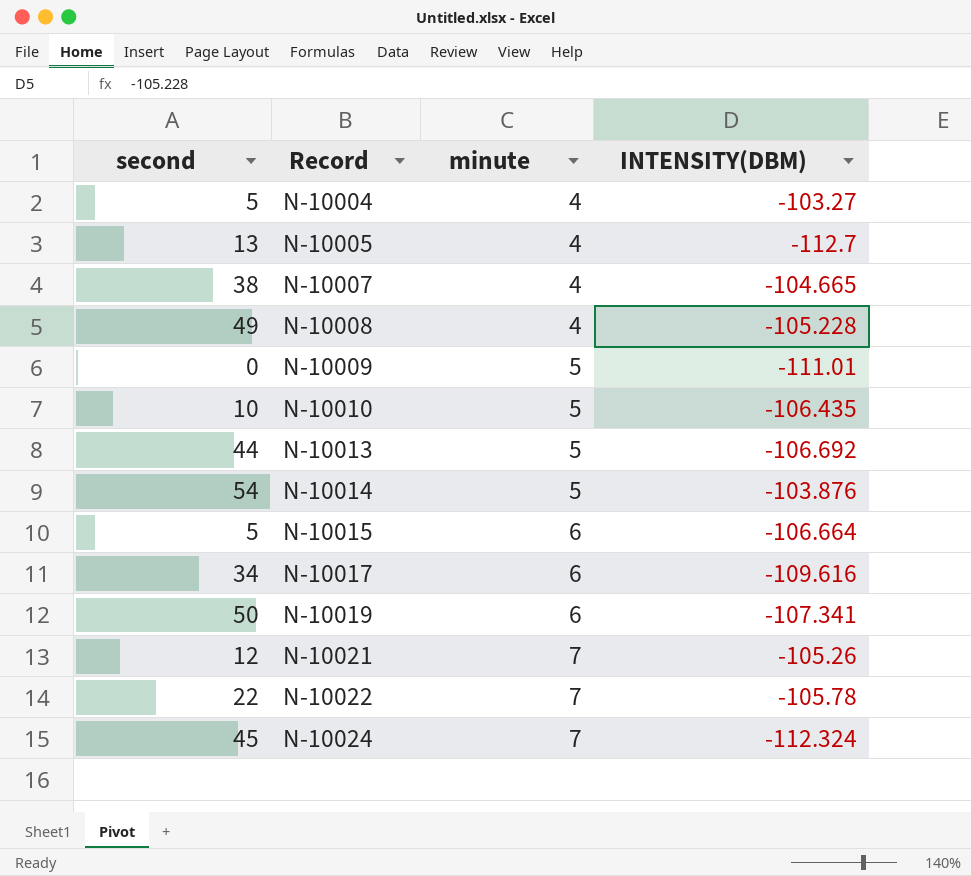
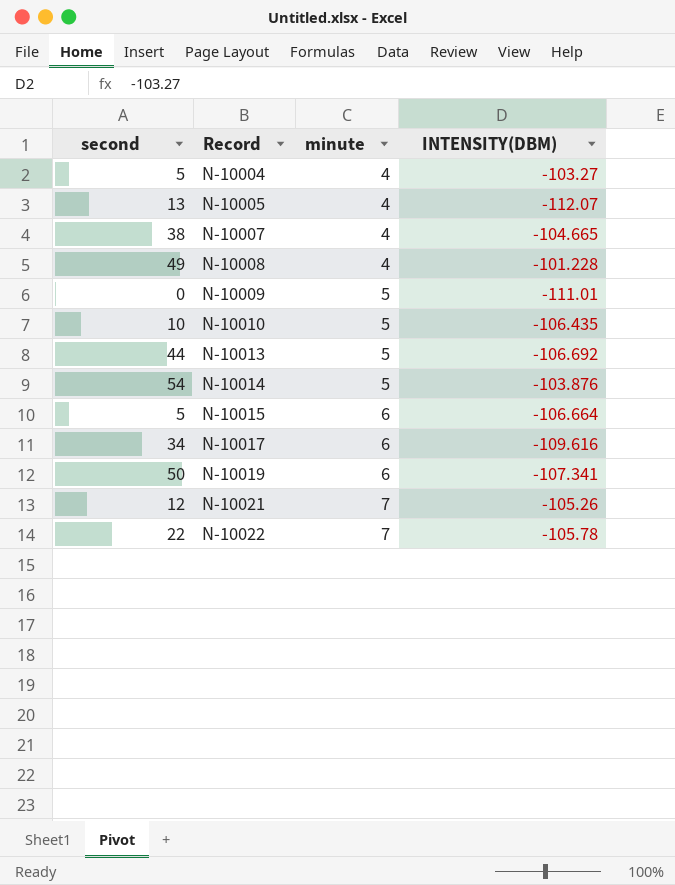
row N-10024: 45 | 7 | -112.324 -> none
N-10005 | INTENSITY(DBM): -112.7 -> -112.07
N-10008 | INTENSITY(DBM): -105.228 -> -101.228

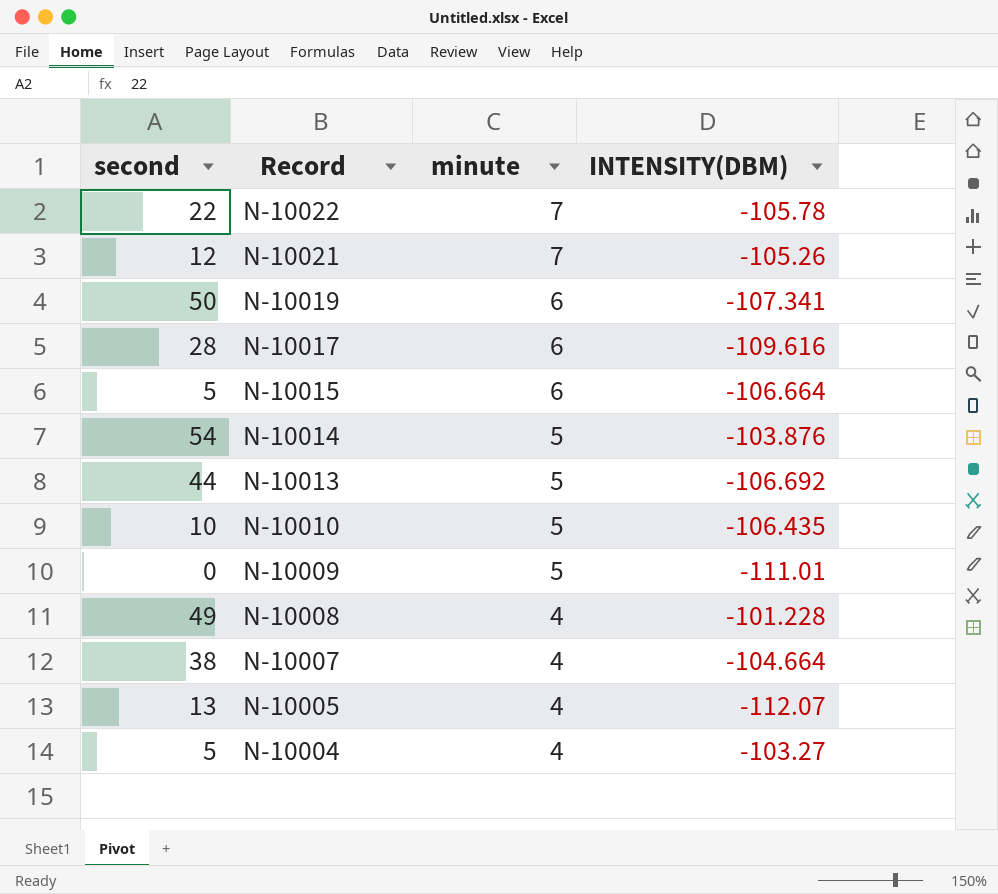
row order: Record ascending -> Record descending
N-10017 | second: 34 -> 28
N-10007 | INTENSITY(DBM): -104.665 -> -104.664

